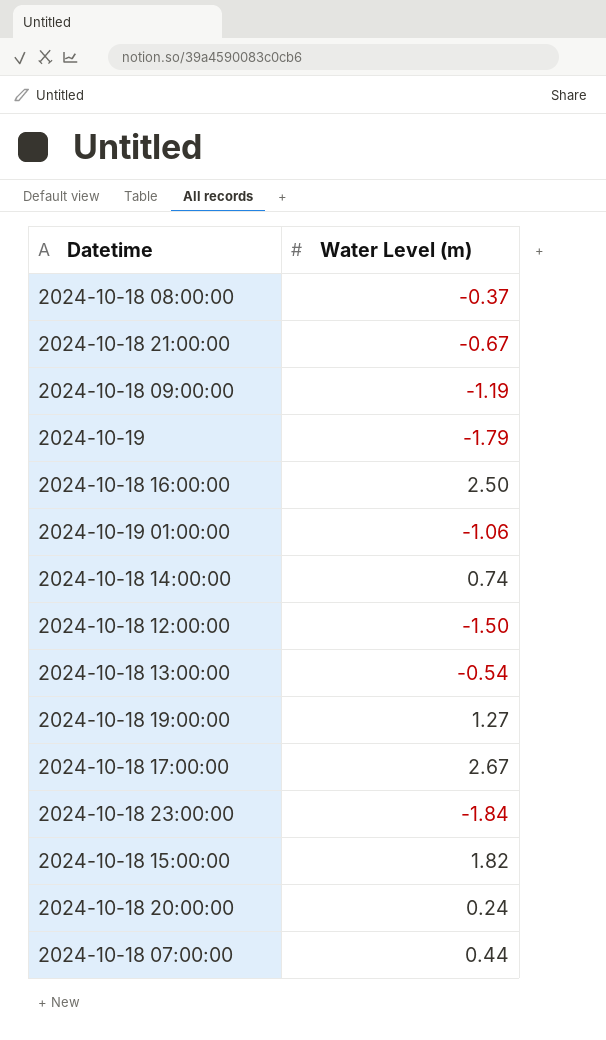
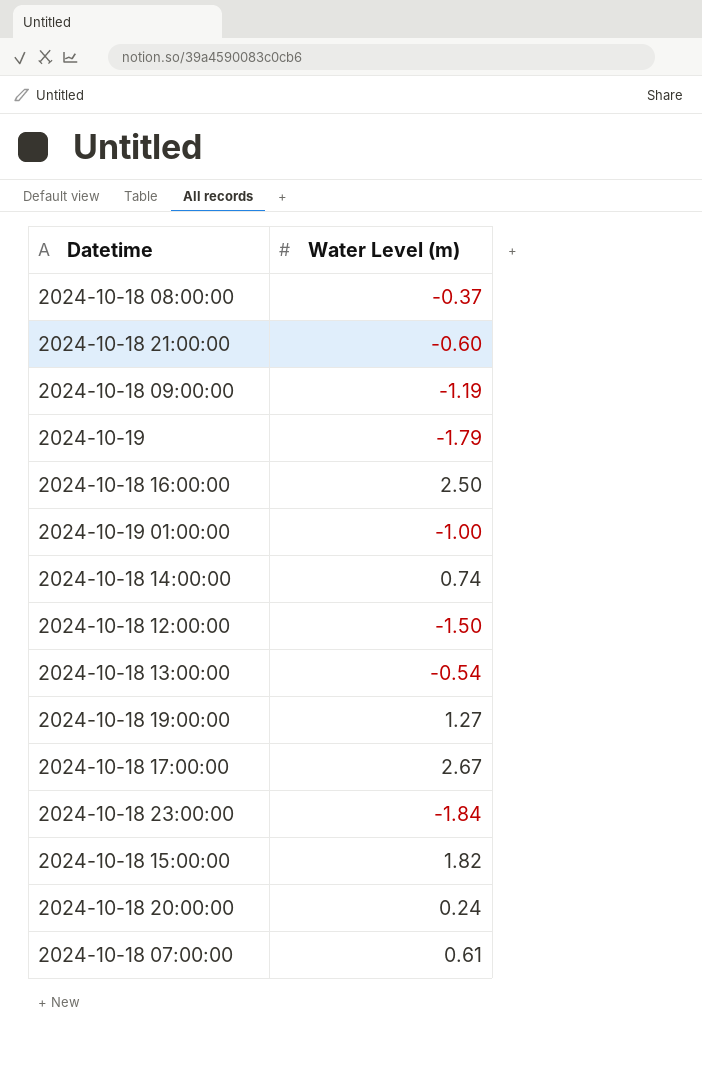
2024-10-18 21:00:00 | Water Level (m): -0.67 -> -0.60
2024-10-19 01:00:00 | Water Level (m): -1.06 -> -1.00
2024-10-18 07:00:00 | Water Level (m): 0.44 -> 0.61

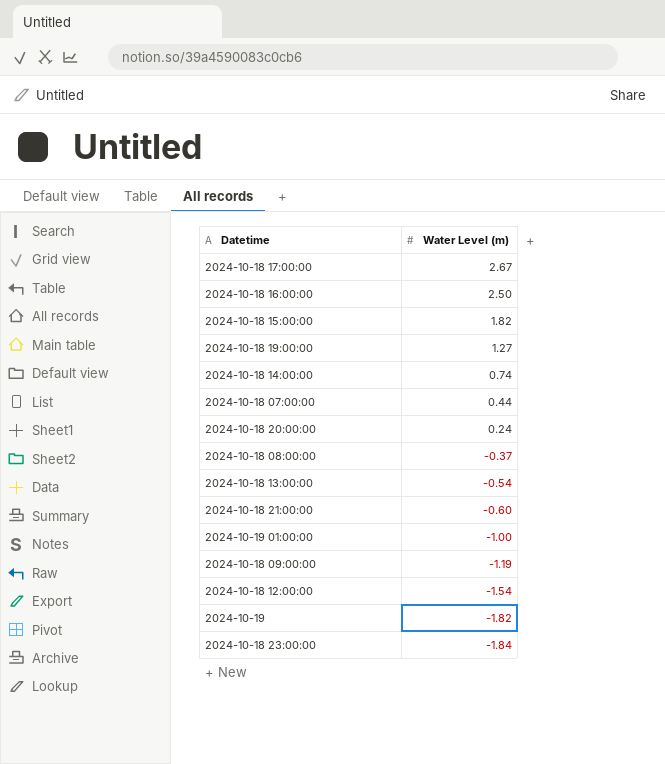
row order: none -> Water Level (m) descending
2024-10-18 07:00:00 | Water Level (m): 0.61 -> 0.44
2024-10-18 12:00:00 | Water Level (m): -1.50 -> -1.54
2024-10-19 | Water Level (m): -1.79 -> -1.82

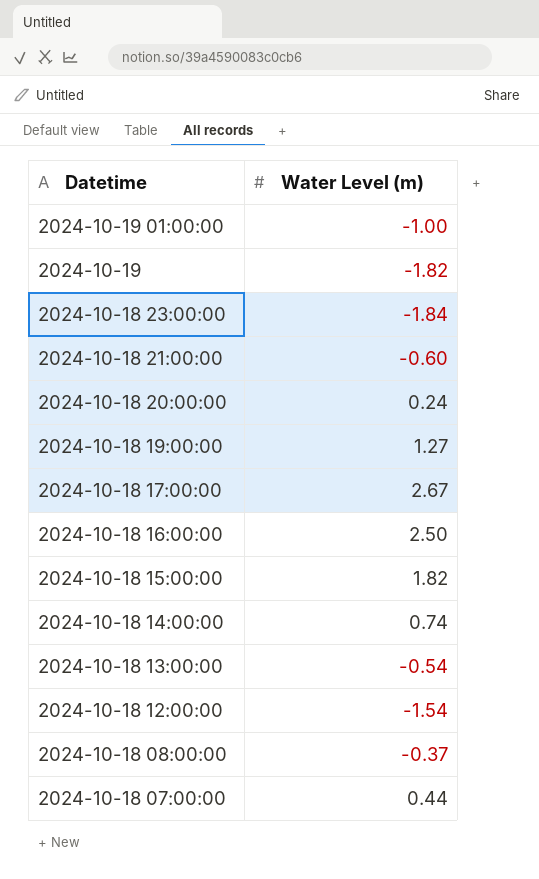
row order: Water Level (m) descending -> Datetime descending
row 2024-10-18 09:00:00: -1.19 -> none

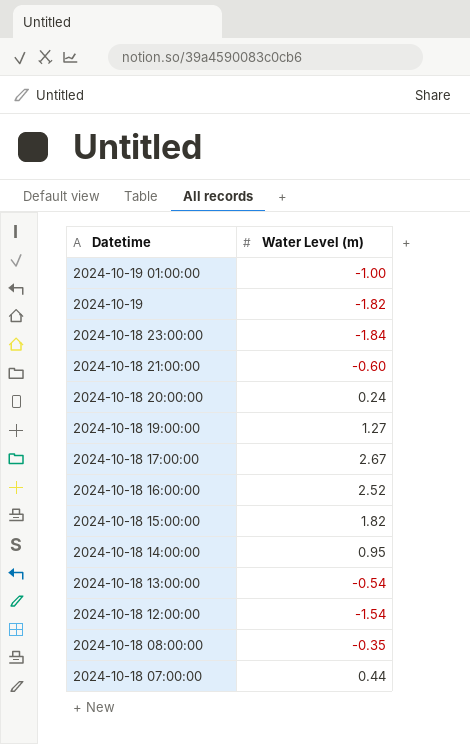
2024-10-18 16:00:00 | Water Level (m): 2.50 -> 2.52
2024-10-18 14:00:00 | Water Level (m): 0.74 -> 0.95
2024-10-18 08:00:00 | Water Level (m): -0.37 -> -0.35

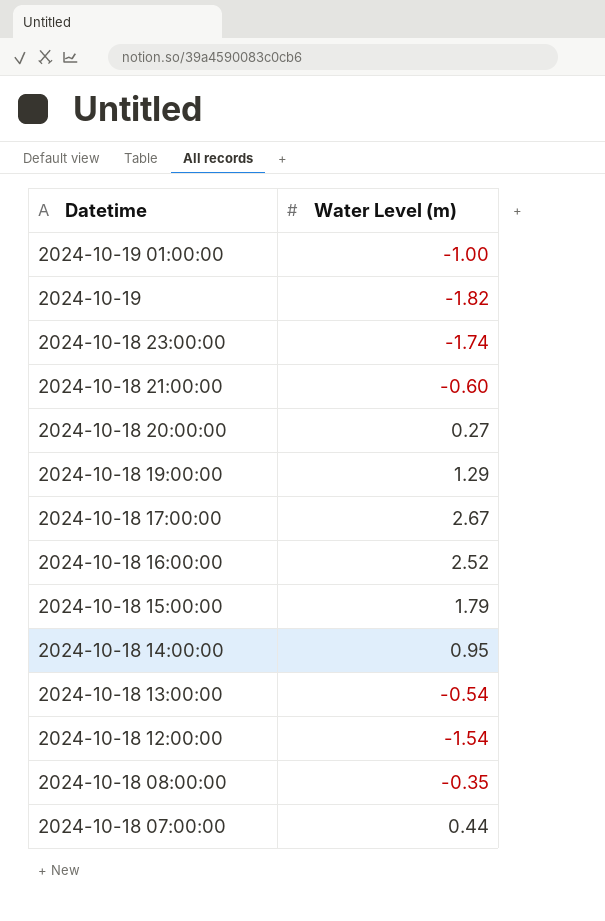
2024-10-18 23:00:00 | Water Level (m): -1.84 -> -1.74
2024-10-18 20:00:00 | Water Level (m): 0.24 -> 0.27
2024-10-18 19:00:00 | Water Level (m): 1.27 -> 1.29
2024-10-18 15:00:00 | Water Level (m): 1.82 -> 1.79

